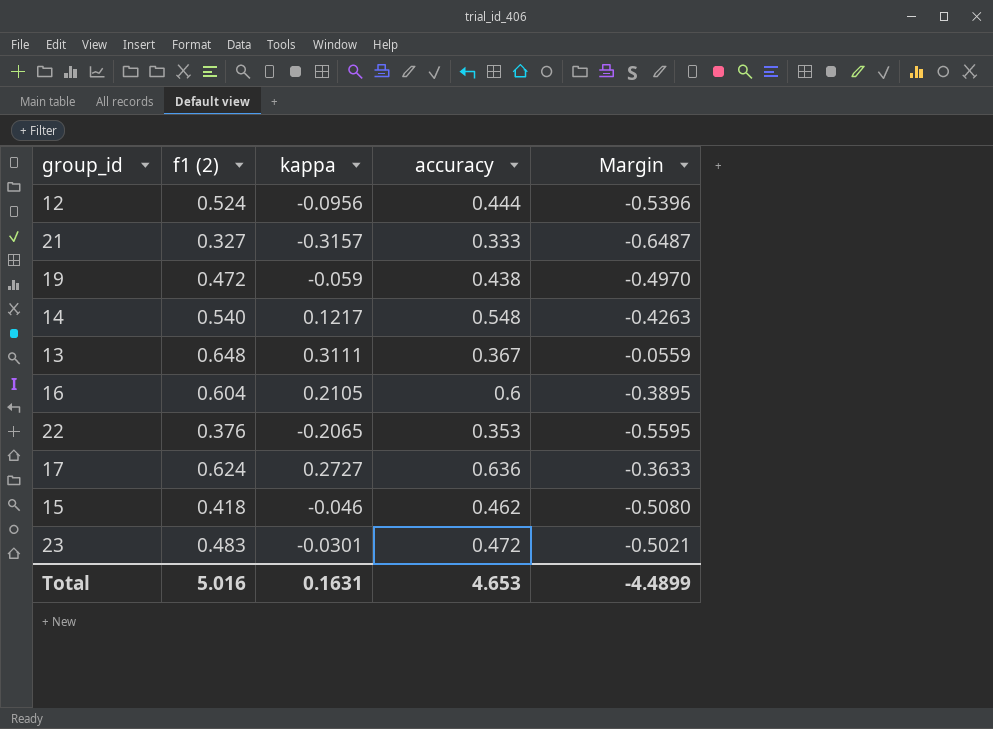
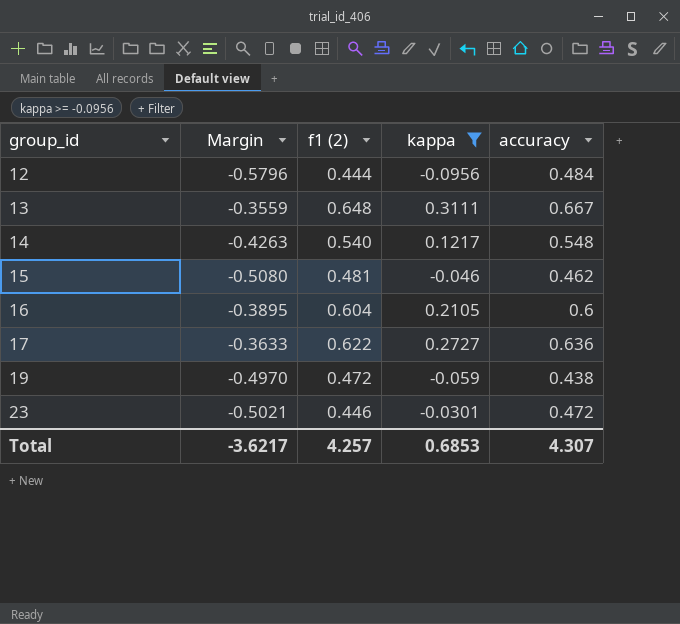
filter: none -> kappa >= -0.0956
row order: none -> group_id ascending
column Margin | position: 5 -> 2
12 | Margin: -0.5396 -> -0.5796
12 | f1 (2): 0.524 -> 0.444
12 | accuracy: 0.444 -> 0.484
13 | Margin: -0.0559 -> -0.3559
13 | accuracy: 0.367 -> 0.667
15 | f1 (2): 0.418 -> 0.481
17 | f1 (2): 0.624 -> 0.622
23 | f1 (2): 0.483 -> 0.446
Total | Margin: -4.4899 -> -3.6217
Total | f1 (2): 5.016 -> 4.257
Total | kappa: 0.1631 -> 0.6853
Total | accuracy: 4.653 -> 4.307

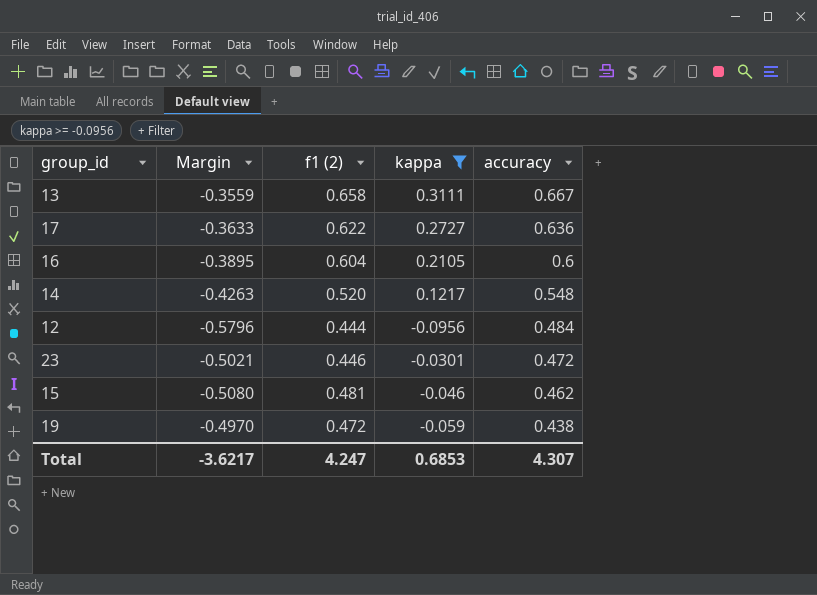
row order: group_id ascending -> accuracy descending
13 | f1 (2): 0.648 -> 0.658
14 | f1 (2): 0.540 -> 0.520
Total | f1 (2): 4.257 -> 4.247

